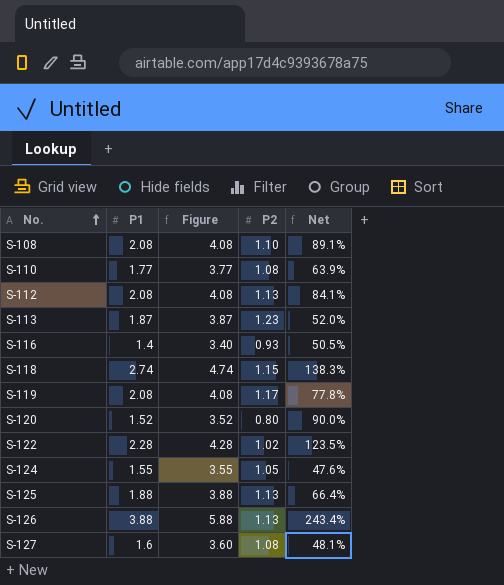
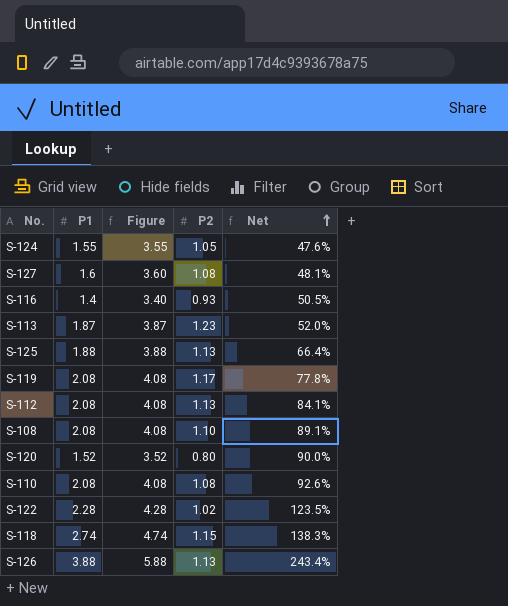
row order: No. ascending -> Net ascending
S-110 | P1: 1.77 -> 2.08
S-110 | Figure: 3.77 -> 4.08
S-110 | Net: 63.9% -> 92.6%

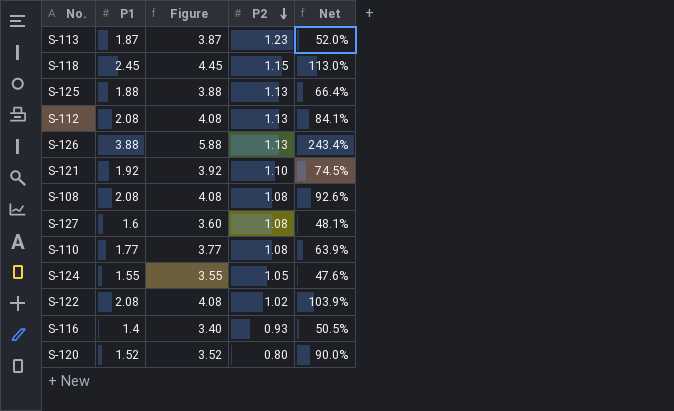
row order: Net ascending -> P2 descending
row S-119: 2.08 | 4.08 | 1.17 | 77.8% -> none
S-118 | P1: 2.74 -> 2.45
S-118 | Figure: 4.74 -> 4.45
S-118 | Net: 138.3% -> 113.0%
row S-121: none -> 1.92 | 3.92 | 1.10 | 74.5%
S-108 | P2: 1.10 -> 1.08
S-108 | Net: 89.1% -> 92.6%
S-110 | P1: 2.08 -> 1.77
S-110 | Figure: 4.08 -> 3.77
S-110 | Net: 92.6% -> 63.9%
S-122 | P1: 2.28 -> 2.08
S-122 | Figure: 4.28 -> 4.08
S-122 | Net: 123.5% -> 103.9%

